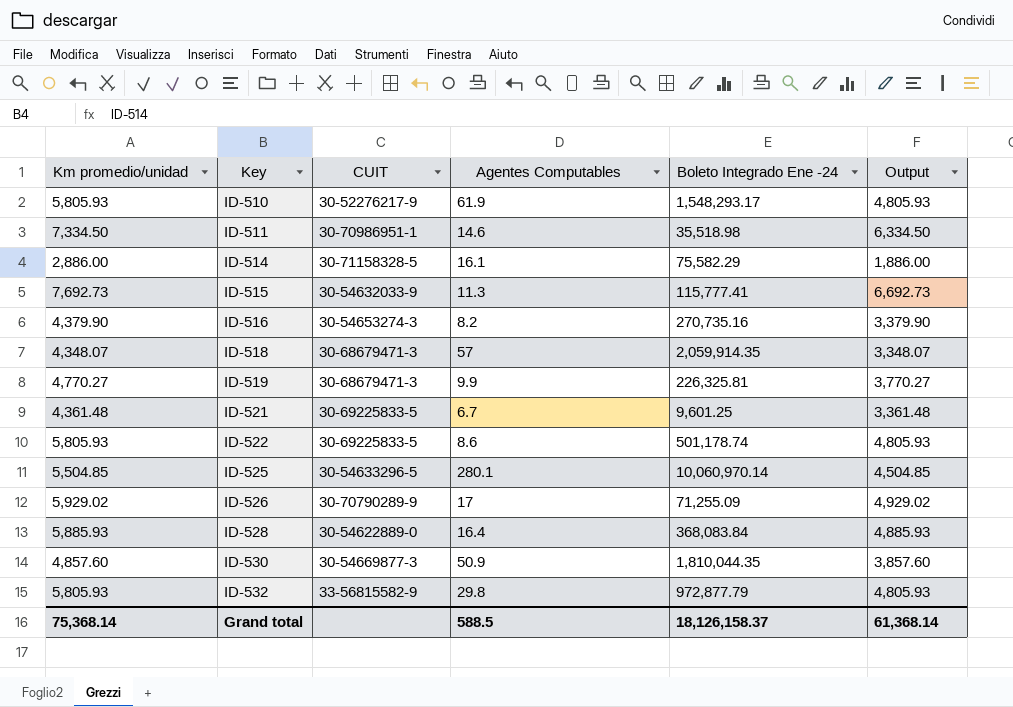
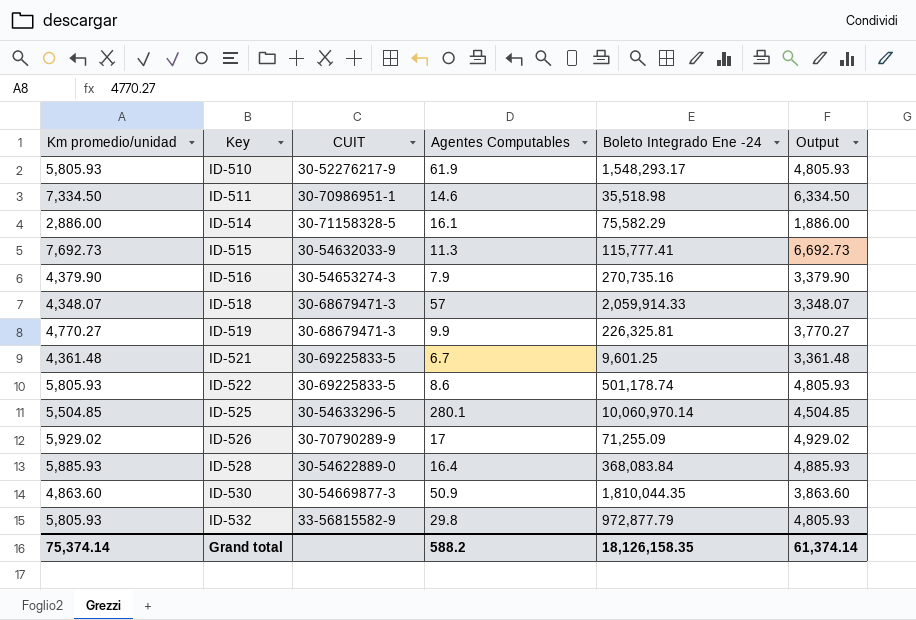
ID-516 | Agentes Computables: 8.2 -> 7.9
ID-518 | Boleto Integrado Ene -24: 2,059,914.35 -> 2,059,914.33
ID-530 | Km promedio/unidad: 4,857.60 -> 4,863.60
ID-530 | Output: 3,857.60 -> 3,863.60
Grand total | Km promedio/unidad: 75,368.14 -> 75,374.14
Grand total | Agentes Computables: 588.5 -> 588.2
Grand total | Boleto Integrado Ene -24: 18,126,158.37 -> 18,126,158.35
Grand total | Output: 61,368.14 -> 61,374.14

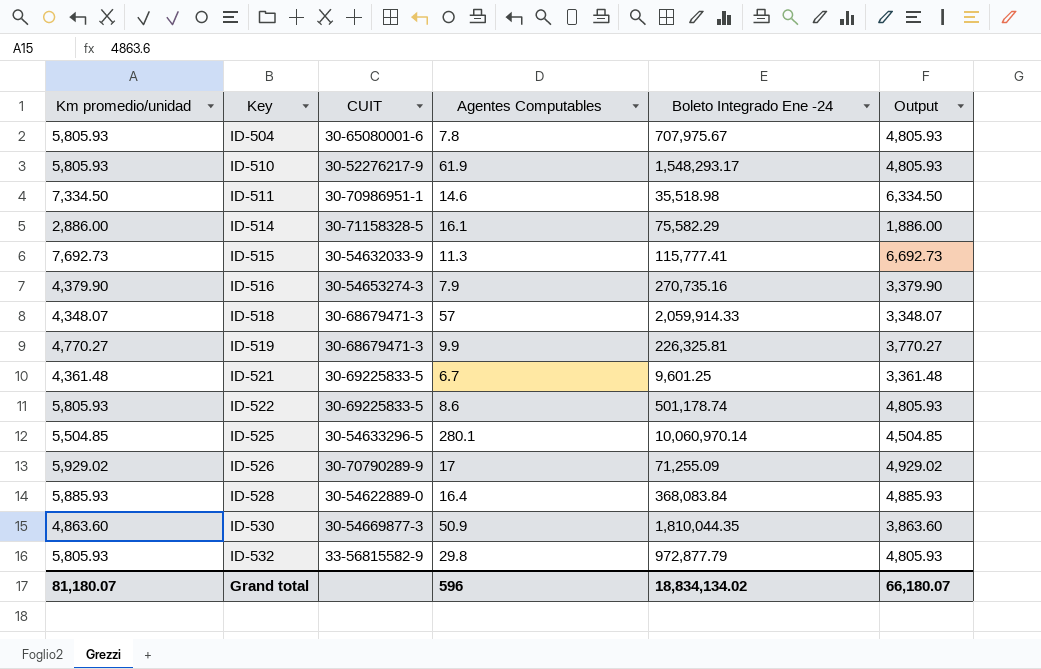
row ID-504: none -> 5,805.93 | 30-65080001-6 | 7.8 | 707,975.67 | 4,805.93
Grand total | Km promedio/unidad: 75,374.14 -> 81,180.07
Grand total | Agentes Computables: 588.2 -> 596
Grand total | Boleto Integrado Ene -24: 18,126,158.35 -> 18,834,134.02
Grand total | Output: 61,374.14 -> 66,180.07

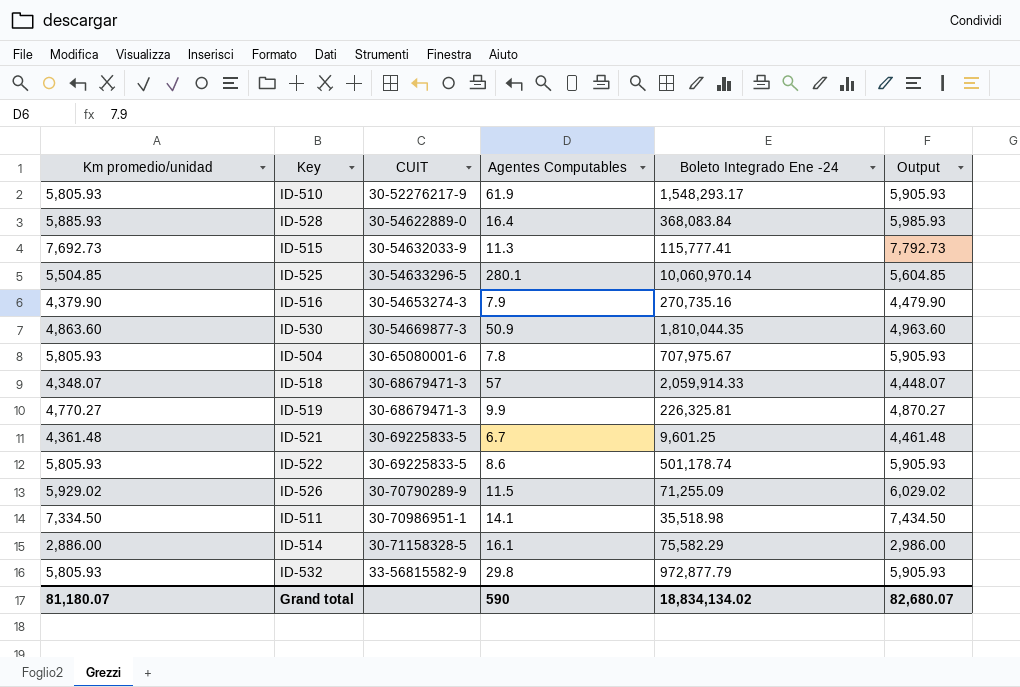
row order: Key ascending -> CUIT ascending
column Output | formula: [Km promedio/unidad] - 1000 -> [Km promedio/unidad] + 100
ID-526 | Agentes Computables: 17 -> 11.5
ID-511 | Agentes Computables: 14.6 -> 14.1
Grand total | Agentes Computables: 596 -> 590
Grand total | Output: 66,180.07 -> 82,680.07

